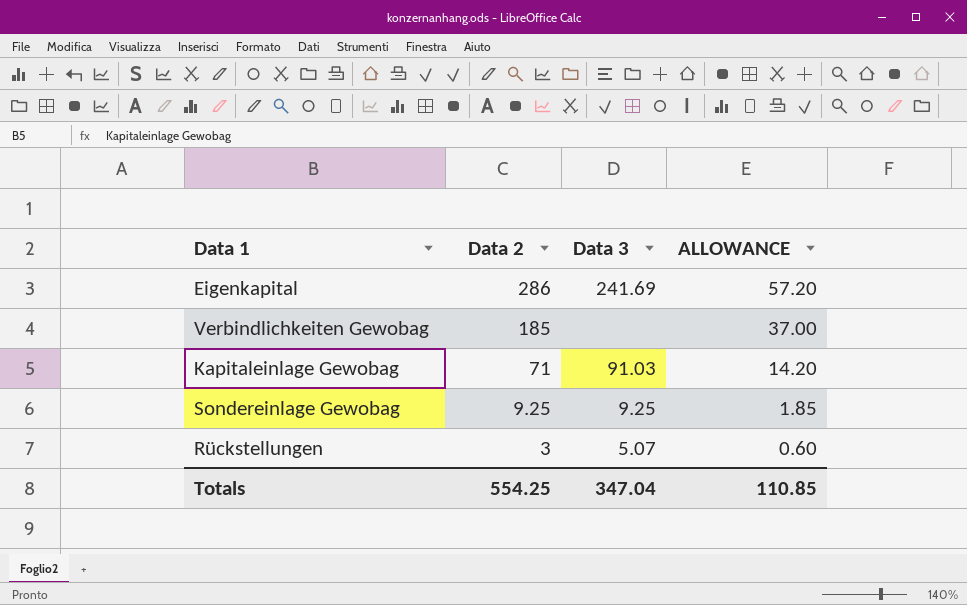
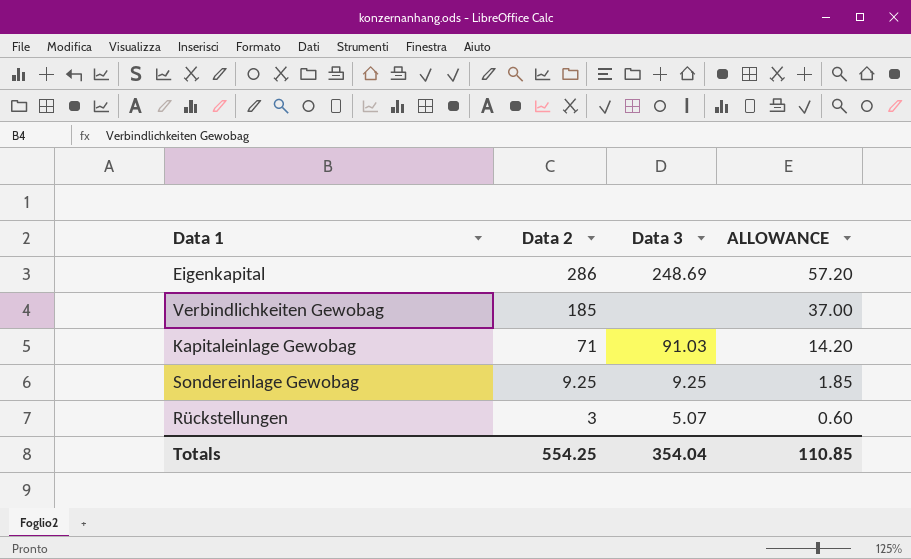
Eigenkapital | Data 3: 241.69 -> 248.69
Totals | Data 3: 347.04 -> 354.04

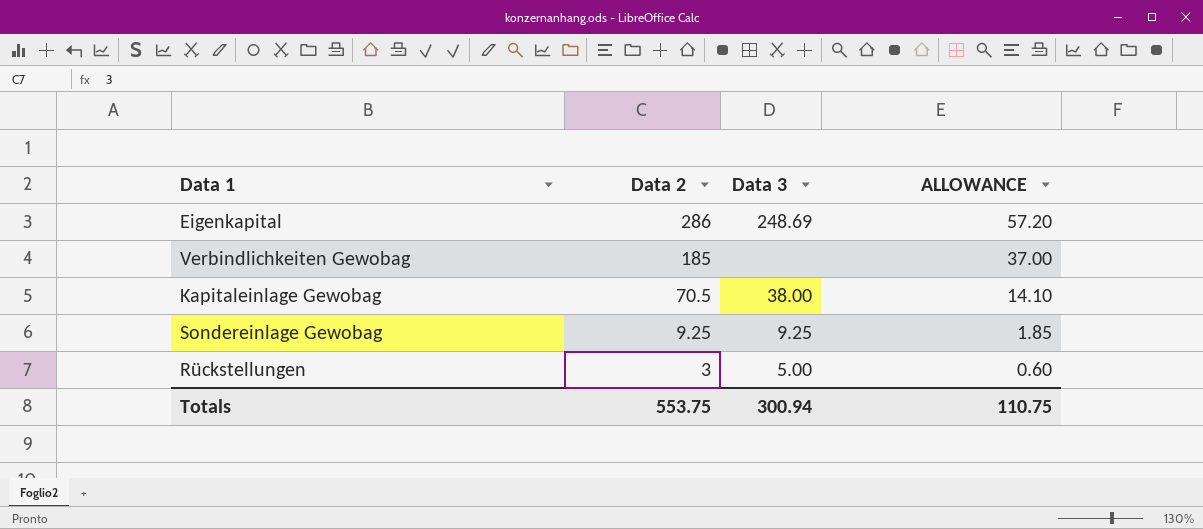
Kapitaleinlage Gewobag | Data 2: 71 -> 70.5
Kapitaleinlage Gewobag | Data 3: 91.03 -> 38.00
Kapitaleinlage Gewobag | ALLOWANCE: 14.20 -> 14.10
Rückstellungen | Data 3: 5.07 -> 5.00
Totals | Data 2: 554.25 -> 553.75
Totals | Data 3: 354.04 -> 300.94
Totals | ALLOWANCE: 110.85 -> 110.75

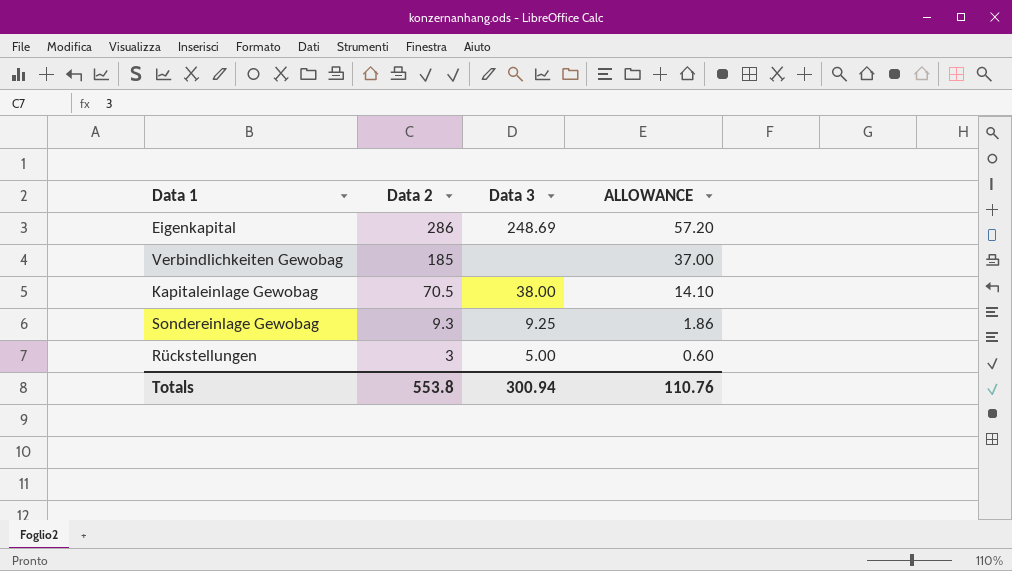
Sondereinlage Gewobag | Data 2: 9.25 -> 9.3
Sondereinlage Gewobag | ALLOWANCE: 1.85 -> 1.86
Totals | Data 2: 553.75 -> 553.8
Totals | ALLOWANCE: 110.75 -> 110.76

